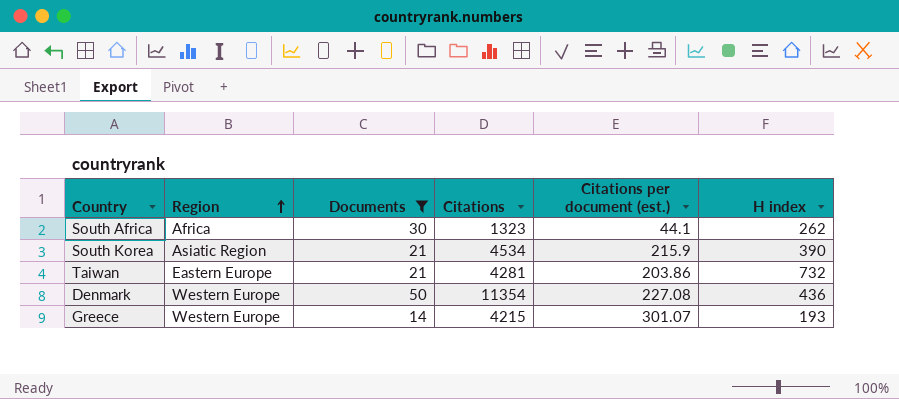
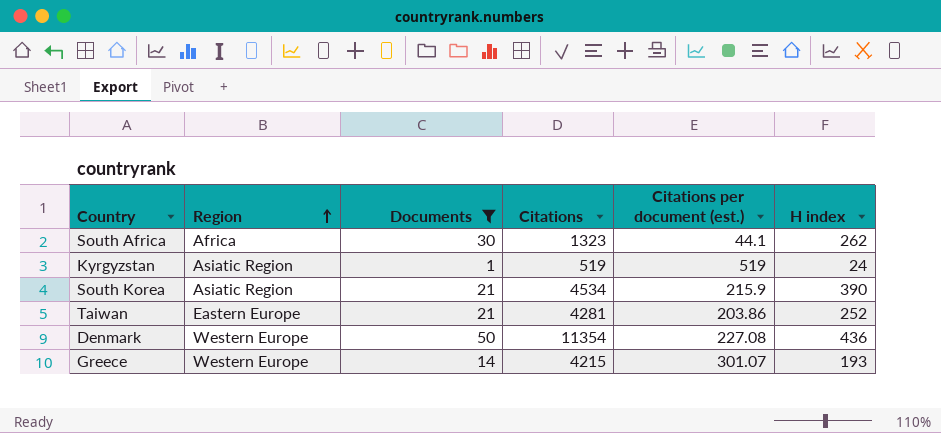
row Kyrgyzstan: none -> Asiatic Region | 1 | 519 | 519 | 24
Taiwan | H index: 732 -> 252

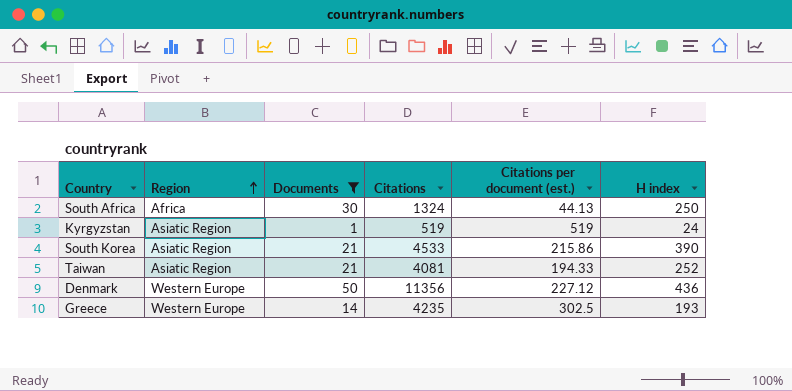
South Africa | Citations: 1323 -> 1324
South Africa | Citations per document (est.): 44.1 -> 44.13
South Africa | H index: 262 -> 250
South Korea | Citations: 4534 -> 4533
South Korea | Citations per document (est.): 215.9 -> 215.86
Taiwan | Region: Eastern Europe -> Asiatic Region
Taiwan | Citations: 4281 -> 4081
Taiwan | Citations per document (est.): 203.86 -> 194.33
Denmark | Citations: 11354 -> 11356
Denmark | Citations per document (est.): 227.08 -> 227.12
Greece | Citations: 4215 -> 4235
Greece | Citations per document (est.): 301.07 -> 302.5

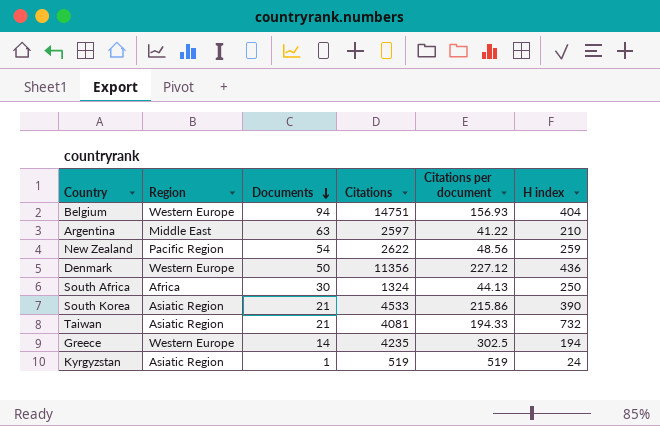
filter: Documents <= 50 -> none
row order: Region ascending -> Documents descending
column name: Citations per document (est.) -> Citations per document
Taiwan | H index: 252 -> 732
Greece | H index: 193 -> 194

